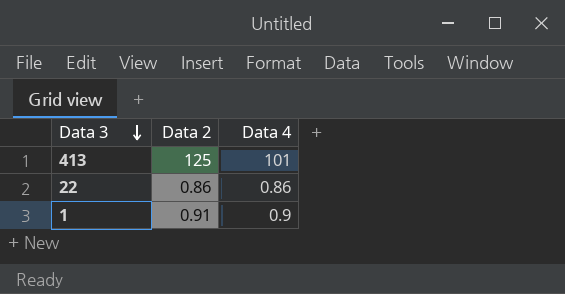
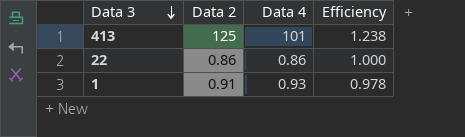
column Efficiency | formula: none -> [Data 2] / [Data 4]
1 | Data 4: 0.9 -> 0.93

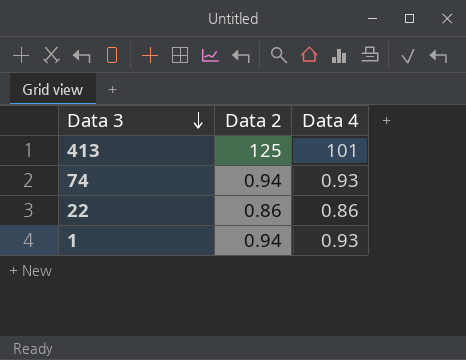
column Efficiency | formula: [Data 2] / [Data 4] -> none
row 74: none -> 0.94 | 0.93
1 | Data 2: 0.91 -> 0.94

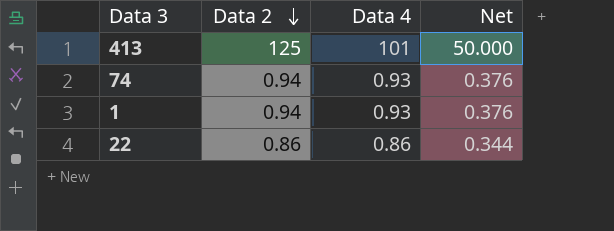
row order: Data 3 descending -> Data 2 descending
column Net | formula: none -> [Data 2] * 0.4

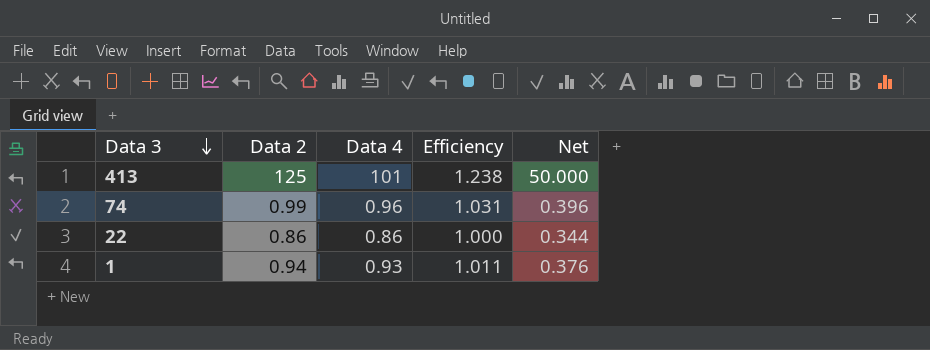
row order: Data 2 descending -> Data 3 descending
column Efficiency | formula: none -> [Data 2] / [Data 4]
74 | Data 2: 0.94 -> 0.99
74 | Data 4: 0.93 -> 0.96
74 | Net: 0.376 -> 0.396

